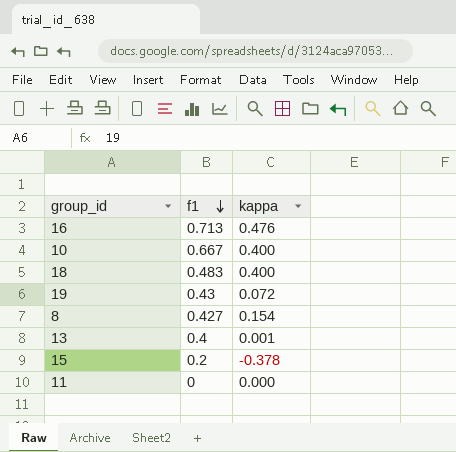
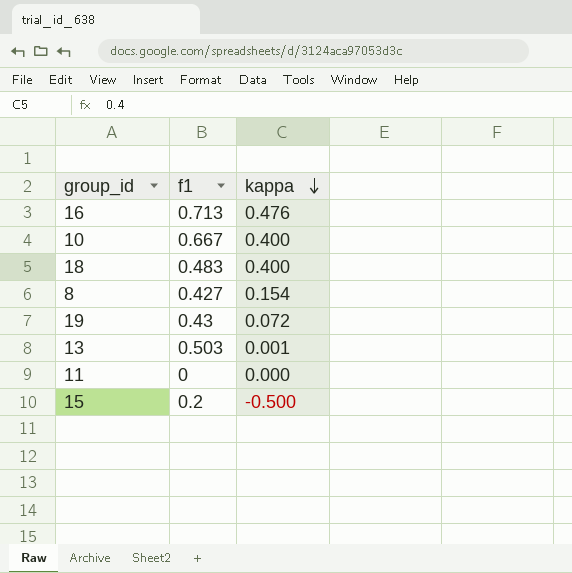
row order: f1 descending -> kappa descending
13 | f1: 0.4 -> 0.503
15 | kappa: -0.378 -> -0.500

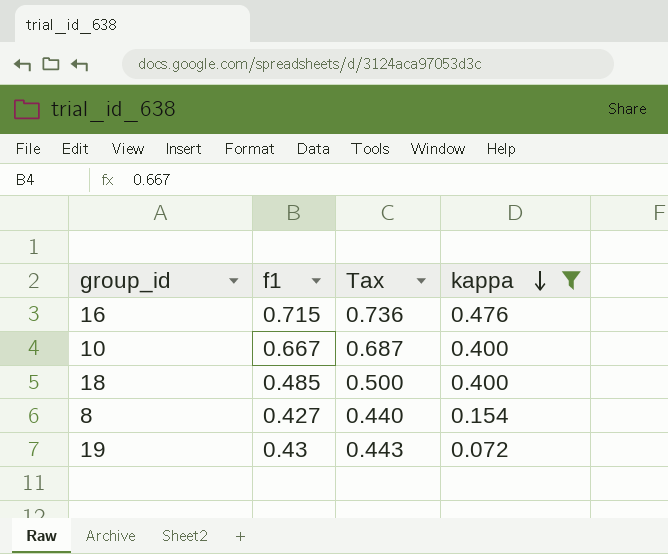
filter: none -> kappa >= 0.072
column Tax | formula: none -> [f1] * 1.03
16 | f1: 0.713 -> 0.715
18 | f1: 0.483 -> 0.485

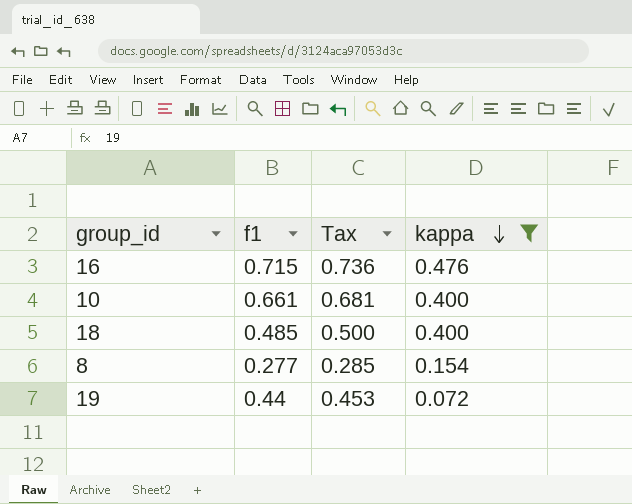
10 | f1: 0.667 -> 0.661
10 | Tax: 0.687 -> 0.681
8 | f1: 0.427 -> 0.277
8 | Tax: 0.440 -> 0.285
19 | f1: 0.43 -> 0.44
19 | Tax: 0.443 -> 0.453

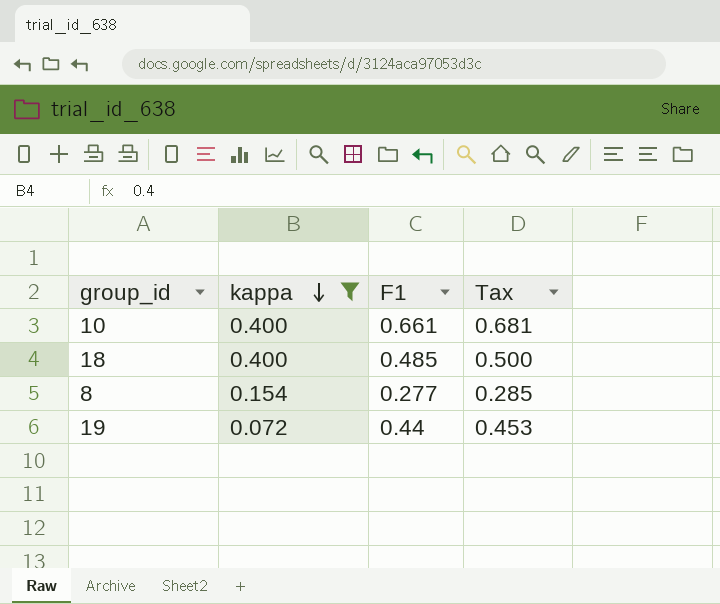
column kappa | position: 4 -> 2
column name: f1 -> F1
row 16: 0.715 | 0.736 | 0.476 -> none

